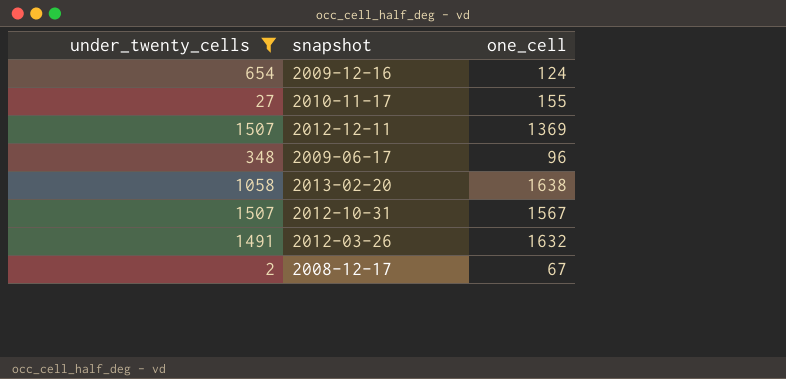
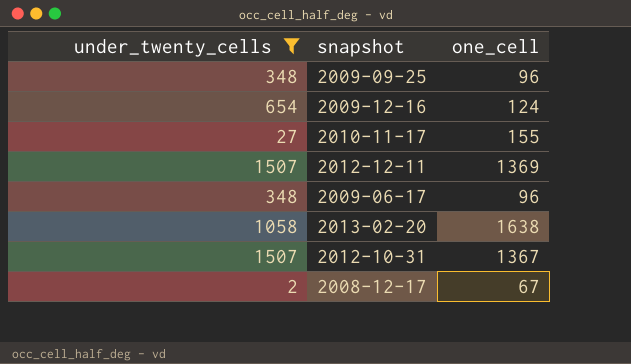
row 2012-03-26: 1491 | 1632 -> none
row 2009-09-25: none -> 348 | 96
2012-10-31 | one_cell: 1567 -> 1367

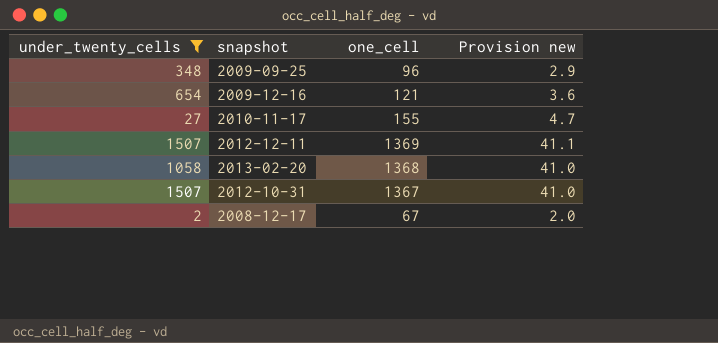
column Provision new | formula: none -> [one_cell] * 0.03
row 2009-06-17: 348 | 96 -> none
2009-12-16 | one_cell: 124 -> 121
2013-02-20 | one_cell: 1638 -> 1368

